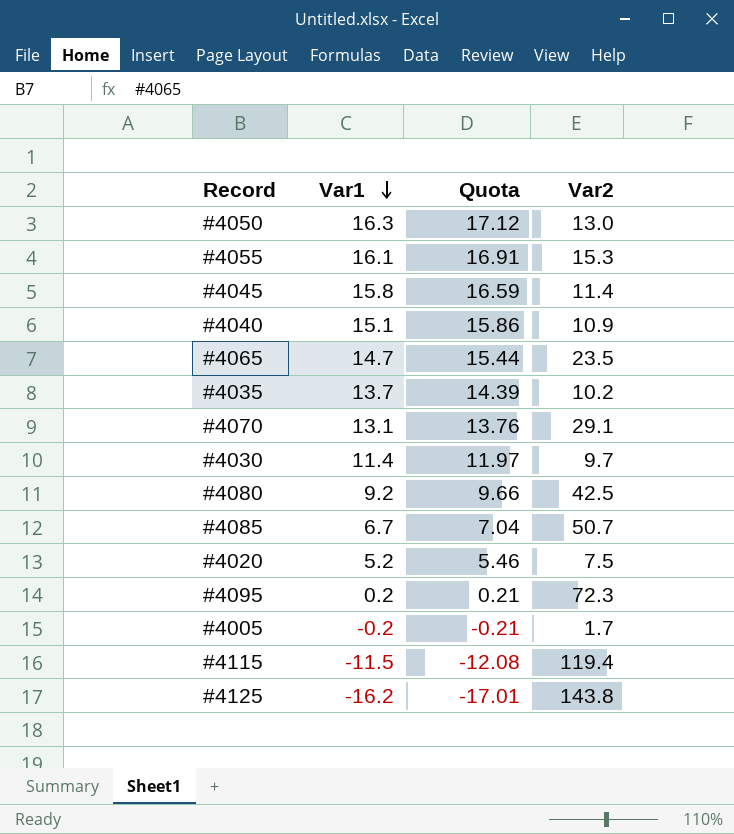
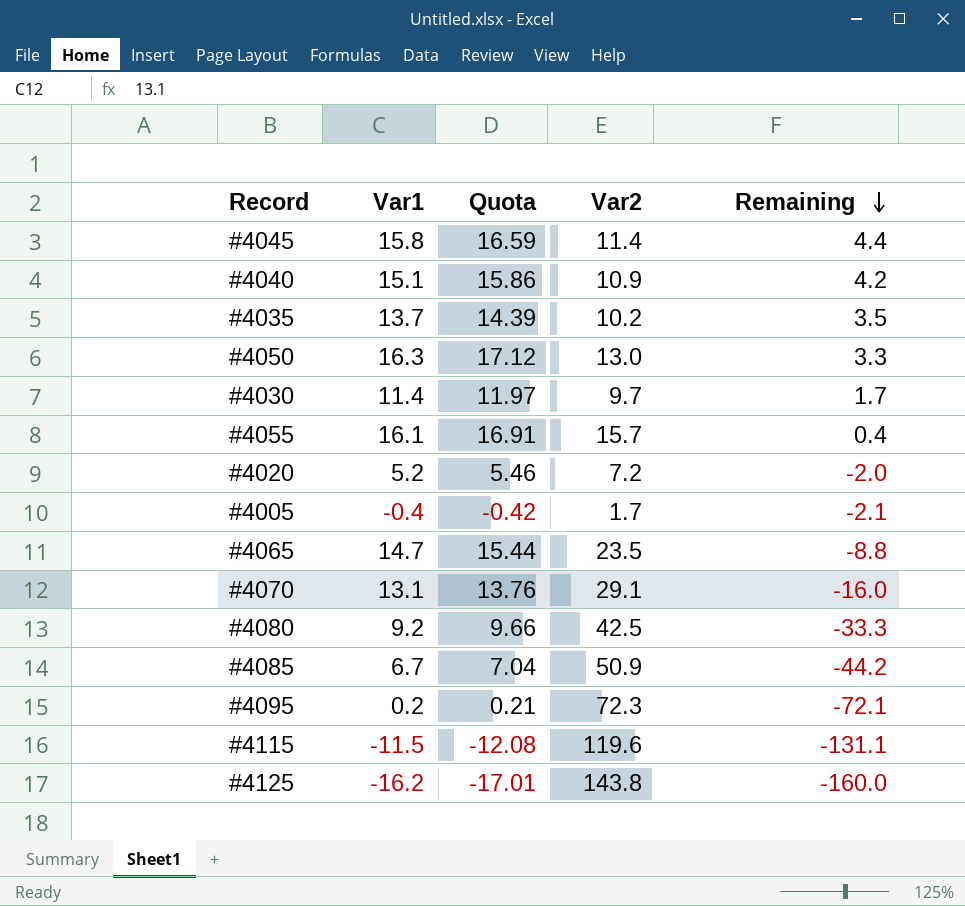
row order: Var1 descending -> Remaining descending
column Remaining | formula: none -> [Var1] - [Var2]
#4055 | Var2: 15.3 -> 15.7
#4020 | Var2: 7.5 -> 7.2
#4005 | Var1: -0.2 -> -0.4
#4005 | Quota: -0.21 -> -0.42
#4085 | Var2: 50.7 -> 50.9
#4115 | Var2: 119.4 -> 119.6

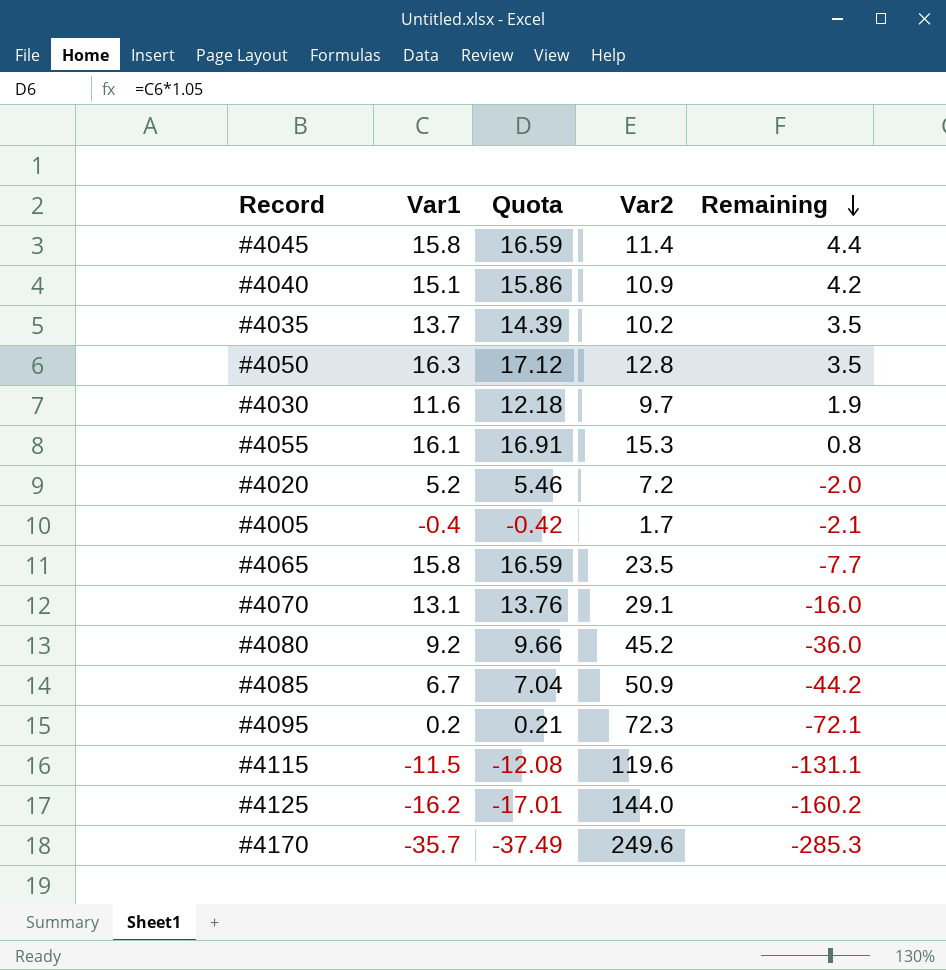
#4050 | Var2: 13.0 -> 12.8
#4050 | Remaining: 3.3 -> 3.5
#4030 | Var1: 11.4 -> 11.6
#4030 | Quota: 11.97 -> 12.18
#4030 | Remaining: 1.7 -> 1.9
#4055 | Var2: 15.7 -> 15.3
#4055 | Remaining: 0.4 -> 0.8
#4065 | Var1: 14.7 -> 15.8
#4065 | Quota: 15.44 -> 16.59
#4065 | Remaining: -8.8 -> -7.7
#4080 | Var2: 42.5 -> 45.2
#4080 | Remaining: -33.3 -> -36.0
#4125 | Var2: 143.8 -> 144.0
#4125 | Remaining: -160.0 -> -160.2
row #4170: none -> -35.7 | -37.49 | 249.6 | -285.3

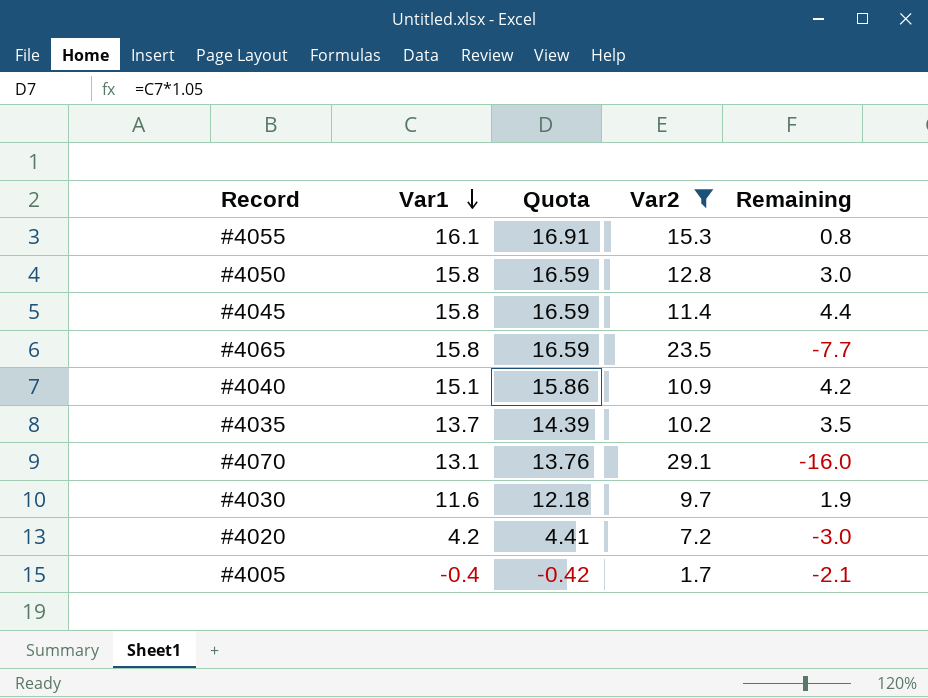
filter: none -> Var2 <= 29.1
row order: Remaining descending -> Var1 descending
#4050 | Var1: 16.3 -> 15.8
#4050 | Quota: 17.12 -> 16.59
#4050 | Remaining: 3.5 -> 3.0
#4020 | Var1: 5.2 -> 4.2
#4020 | Quota: 5.46 -> 4.41
#4020 | Remaining: -2.0 -> -3.0

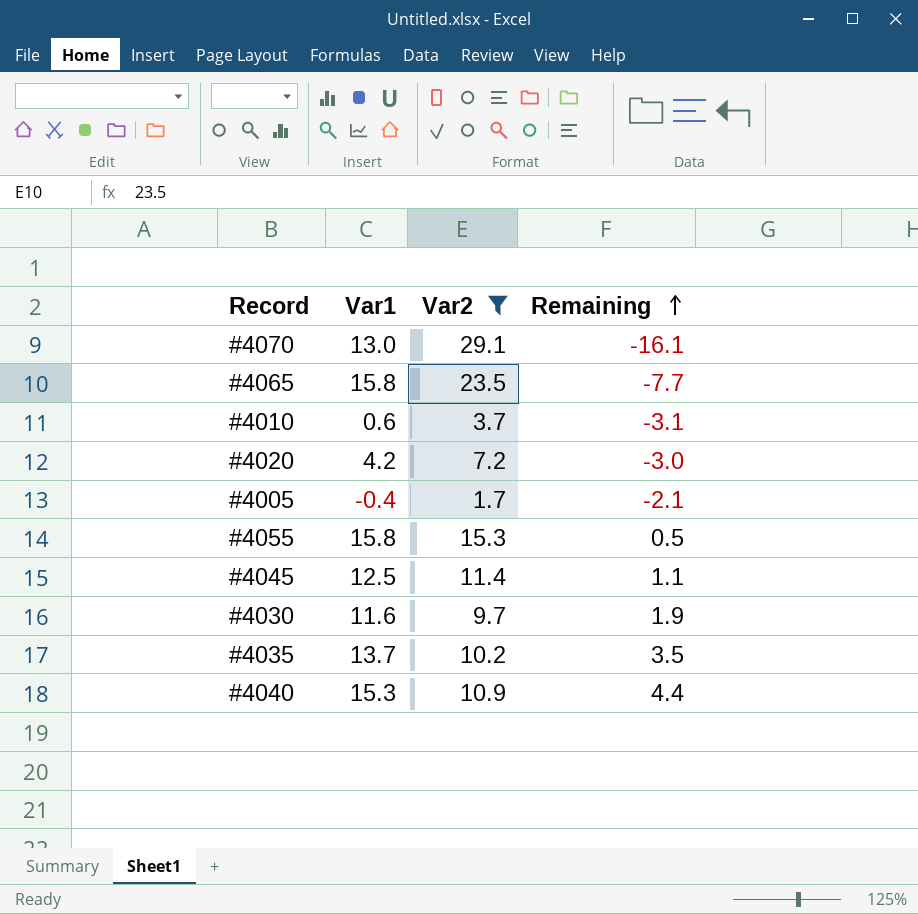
row order: Var1 descending -> Remaining ascending
column Quota | formula: [Var1] * 1.05 -> none
row #4050: 15.8 | 16.59 | 12.8 | 3.0 -> none
#4070 | Var1: 13.1 -> 13.0
#4070 | Remaining: -16.0 -> -16.1
row #4010: none -> 0.6 | 3.7 | -3.1
#4055 | Var1: 16.1 -> 15.8
#4055 | Remaining: 0.8 -> 0.5
#4045 | Var1: 15.8 -> 12.5
#4045 | Remaining: 4.4 -> 1.1
#4040 | Var1: 15.1 -> 15.3
#4040 | Remaining: 4.2 -> 4.4

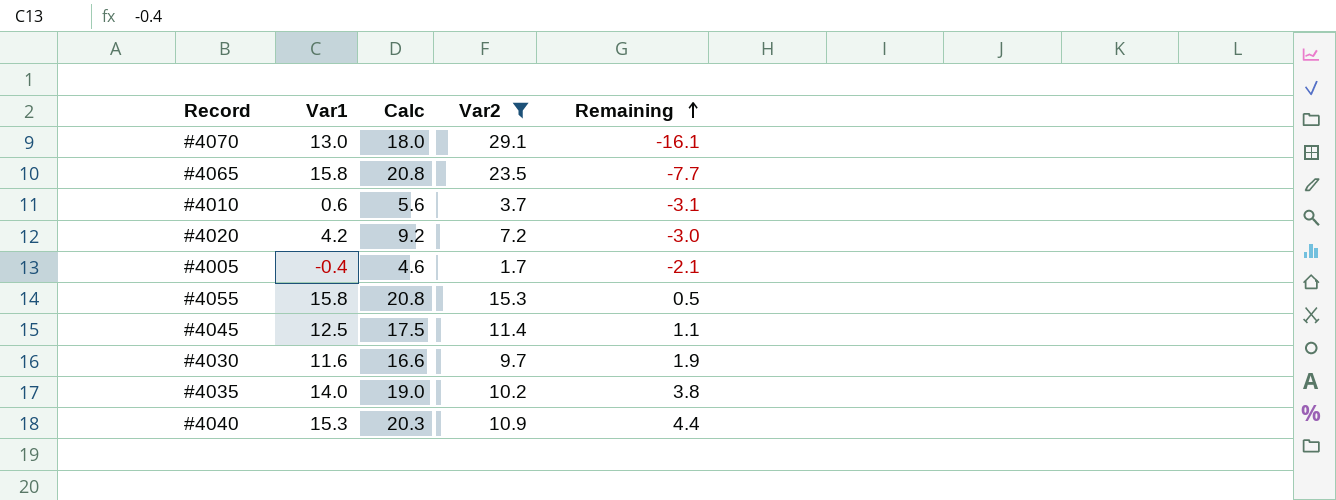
column Calc | formula: none -> [Var1] + 5
#4035 | Var1: 13.7 -> 14.0
#4035 | Remaining: 3.5 -> 3.8

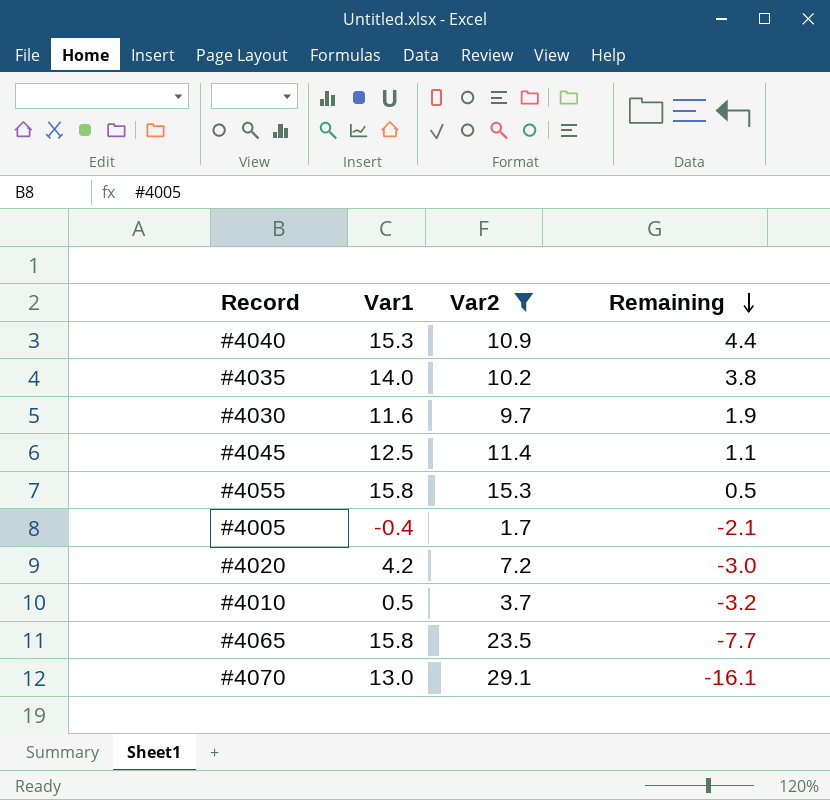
row order: Remaining ascending -> Remaining descending
column Calc | formula: [Var1] + 5 -> none
#4010 | Var1: 0.6 -> 0.5
#4010 | Remaining: -3.1 -> -3.2

